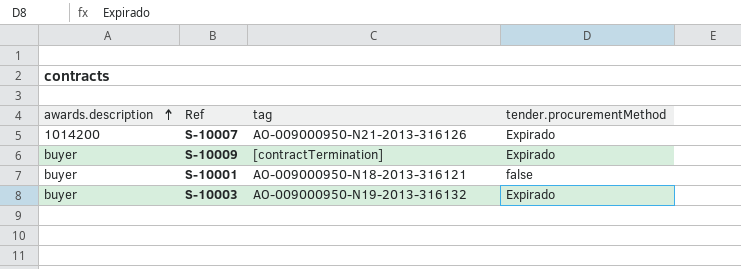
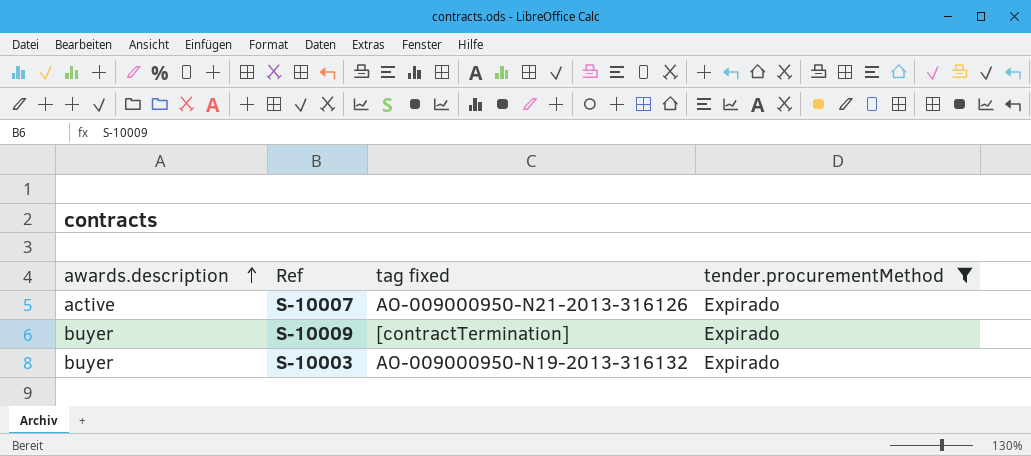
filter: none -> tender.procurementMethod = Expirado
column name: tag -> tag fixed
S-10007 | awards.description: 1014200 -> active

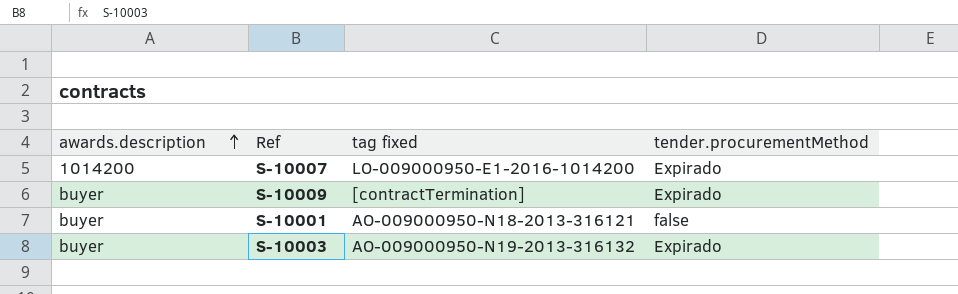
filter: tender.procurementMethod = Expirado -> none
S-10007 | awards.description: active -> 1014200
S-10007 | tag fixed: AO-009000950-N21-2013-316126 -> LO-009000950-E1-2016-1014200

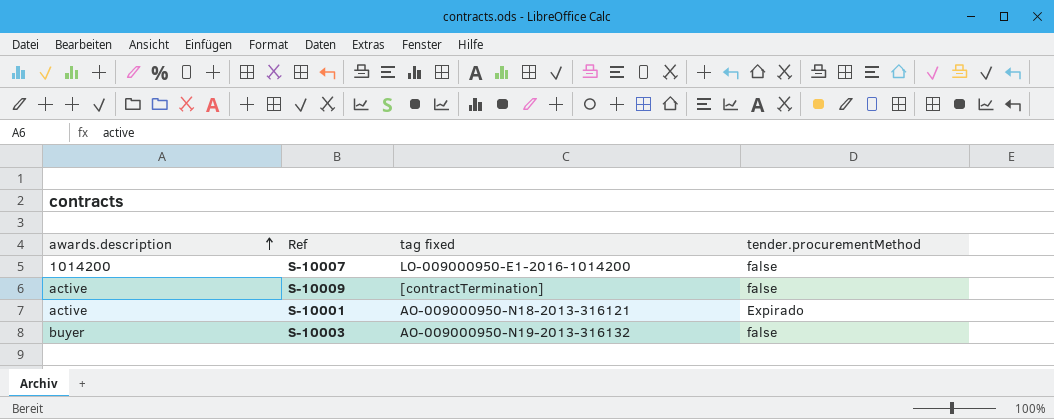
S-10007 | tender.procurementMethod: Expirado -> false
S-10009 | awards.description: buyer -> active
S-10009 | tender.procurementMethod: Expirado -> false
S-10001 | awards.description: buyer -> active
S-10001 | tender.procurementMethod: false -> Expirado
S-10003 | tender.procurementMethod: Expirado -> false

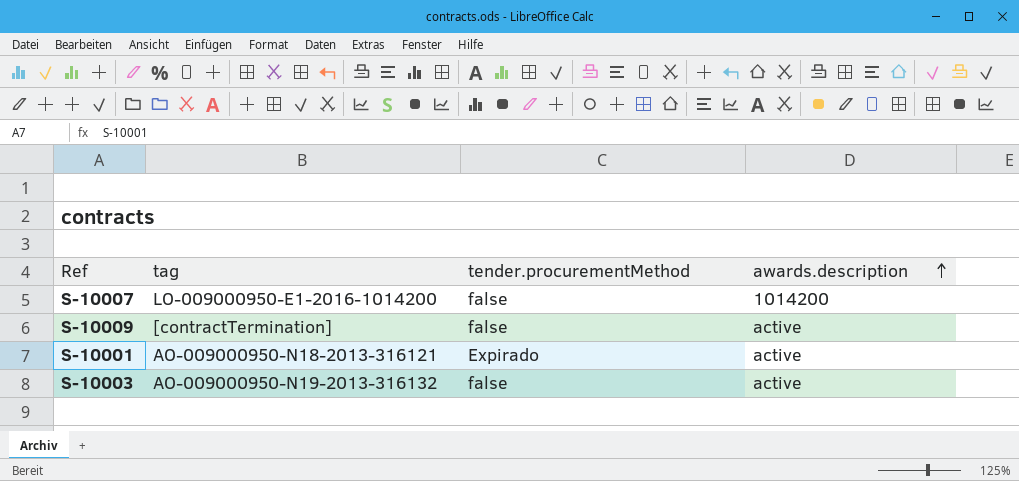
column name: tag fixed -> tag
column awards.description | position: 1 -> 4
S-10003 | awards.description: buyer -> active

